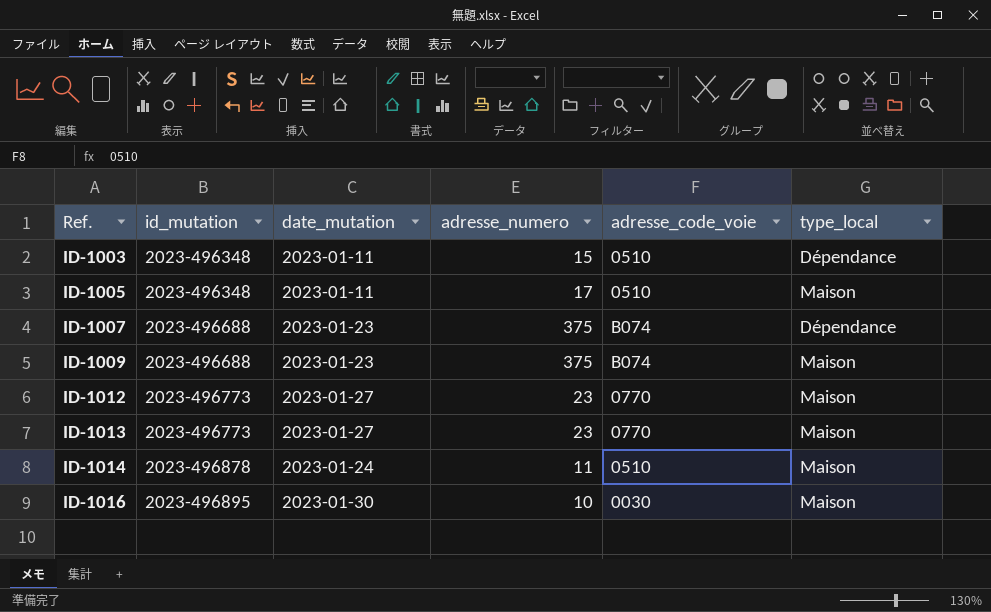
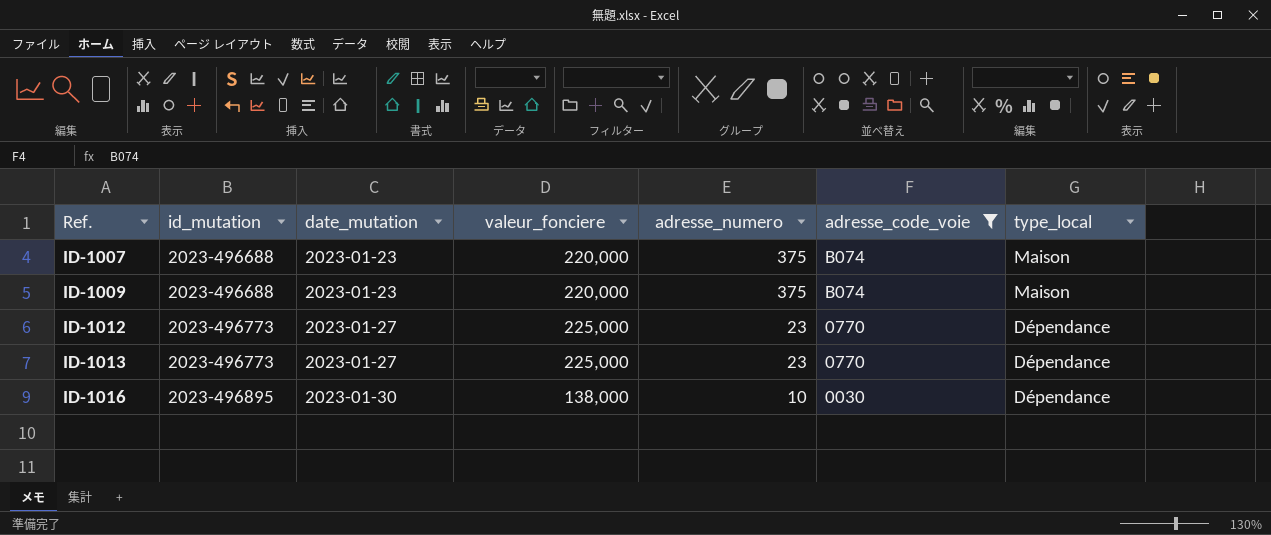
filter: none -> adresse_code_voie != 0510
column valeur_fonciere | position: none -> 4
ID-1007 | type_local: Dépendance -> Maison
ID-1012 | type_local: Maison -> Dépendance
ID-1013 | type_local: Maison -> Dépendance
ID-1016 | type_local: Maison -> Dépendance

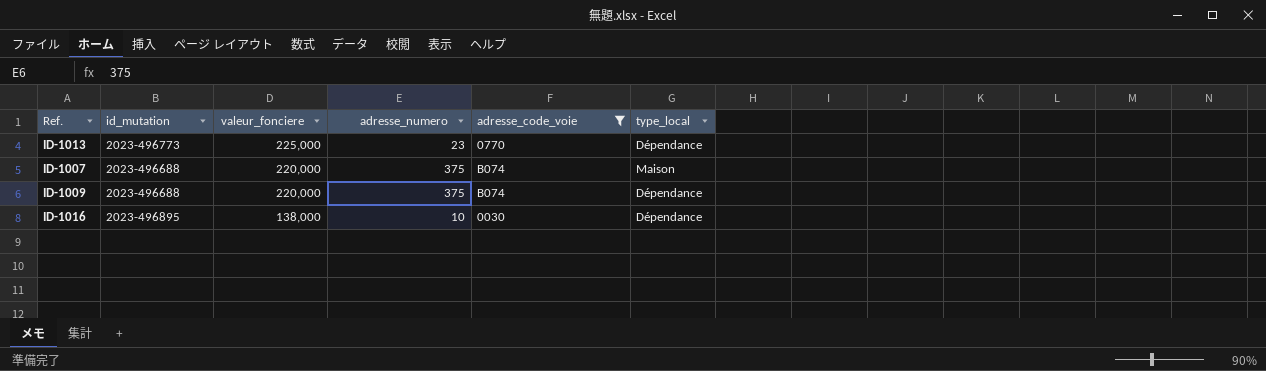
row order: Ref. ascending -> valeur_fonciere descending
column date_mutation | position: 3 -> none
row ID-1012: 2023-496773 | 2023-01-27 | 225,000 | 23 | 0770 | Dépendance -> none
ID-1009 | type_local: Maison -> Dépendance

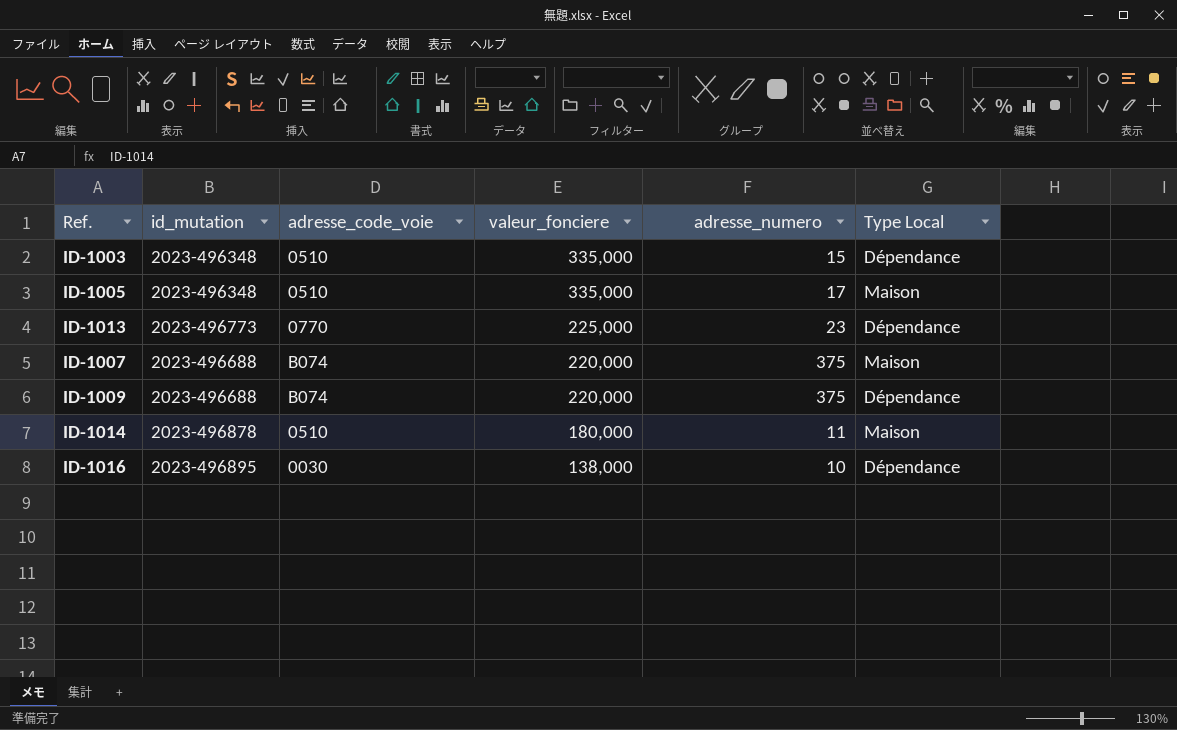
filter: adresse_code_voie != 0510 -> none
column adresse_code_voie | position: 5 -> 3
column name: type_local -> Type Local

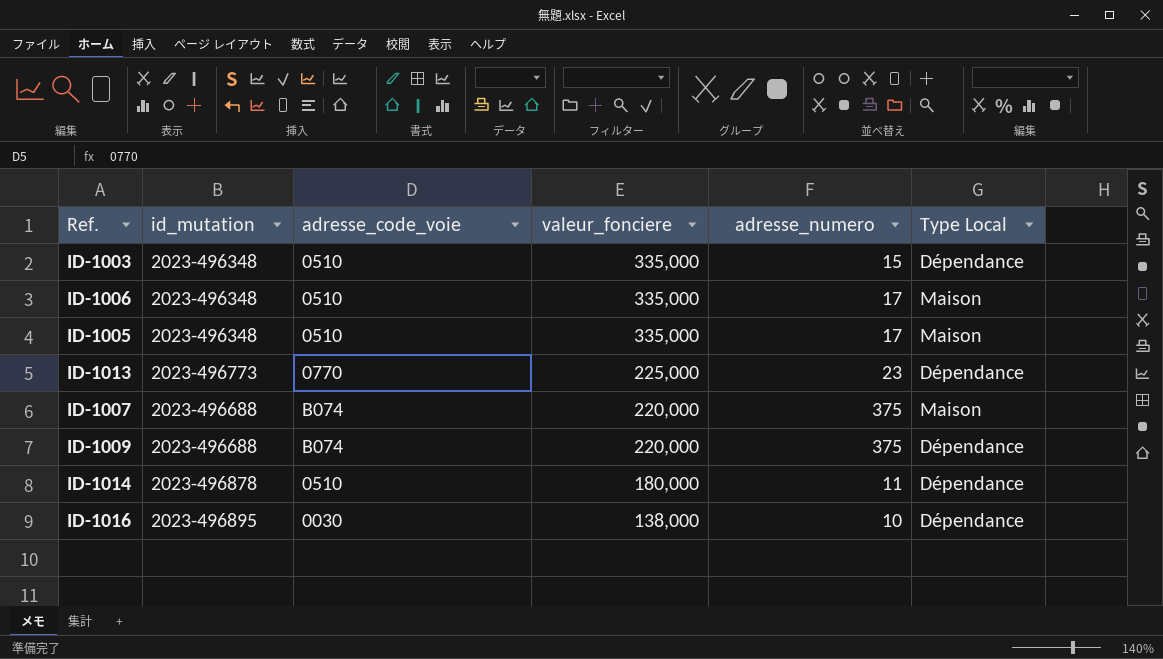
row ID-1006: none -> 2023-496348 | 0510 | 335,000 | 17 | Maison
ID-1014 | Type Local: Maison -> Dépendance

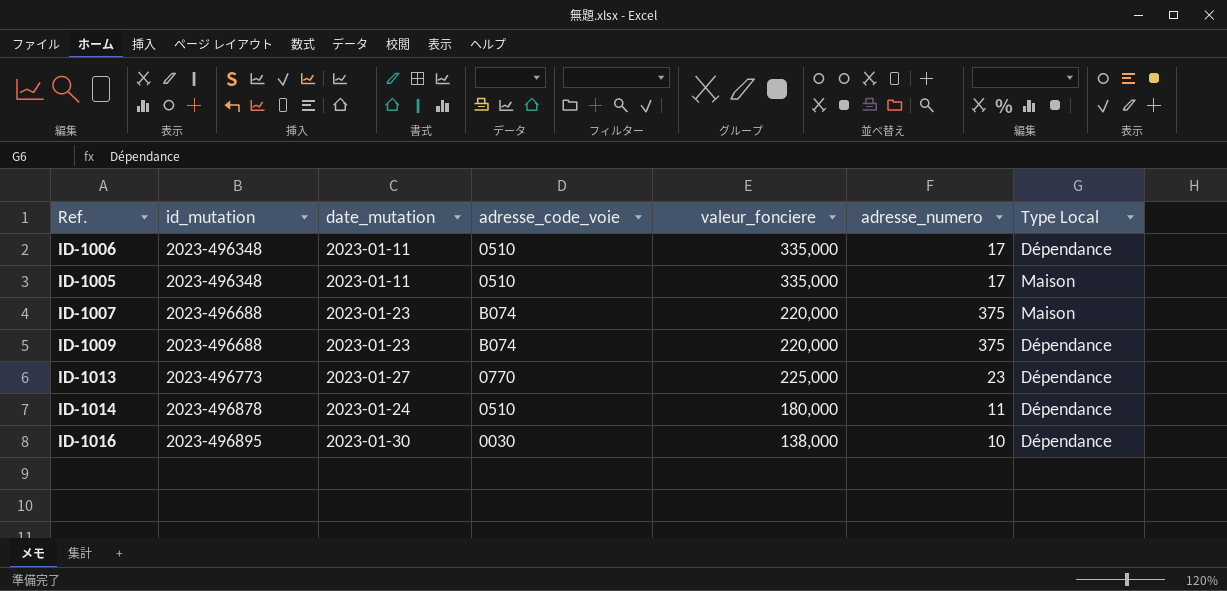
row order: valeur_fonciere descending -> id_mutation ascending
column date_mutation | position: none -> 3
row ID-1003: 2023-496348 | 0510 | 335,000 | 15 | Dépendance -> none
ID-1006 | Type Local: Maison -> Dépendance

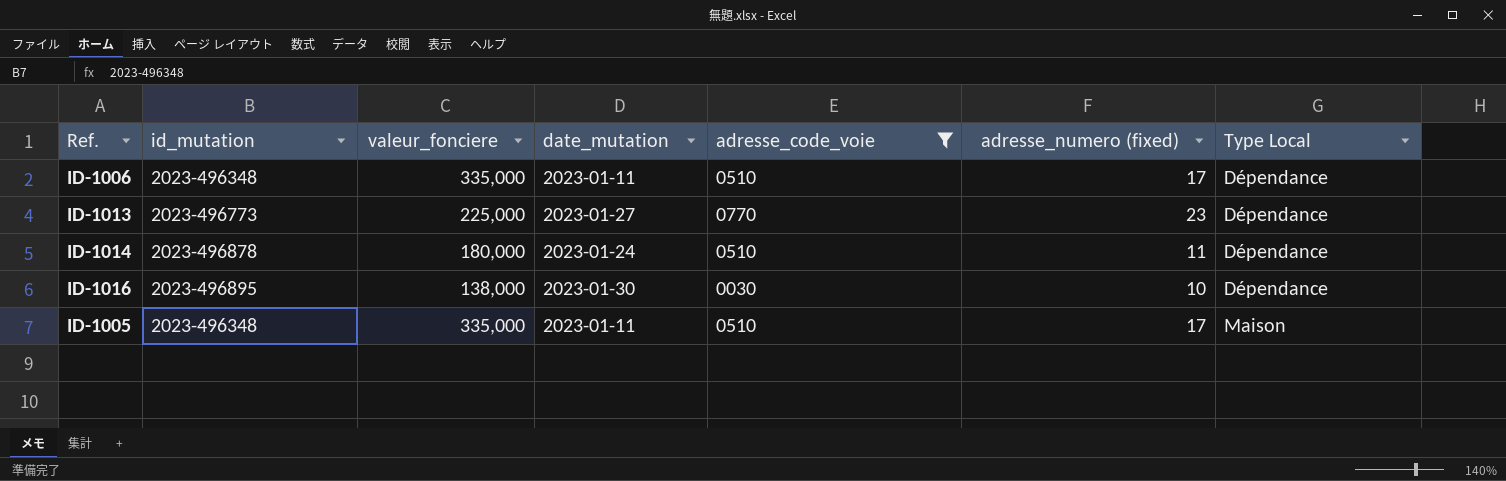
filter: none -> adresse_code_voie != B074
row order: id_mutation ascending -> Type Local ascending
column valeur_fonciere | position: 5 -> 3
column name: adresse_numero -> adresse_numero (fixed)

